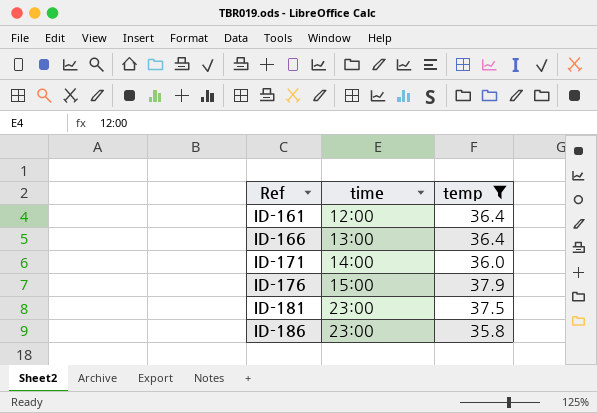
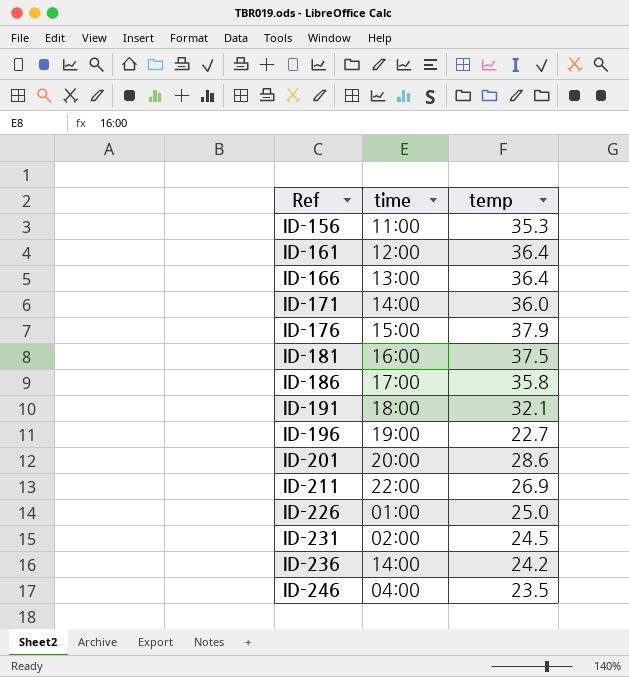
filter: temp >= 35.8 -> none
ID-181 | time: 23:00 -> 16:00
ID-186 | time: 23:00 -> 17:00

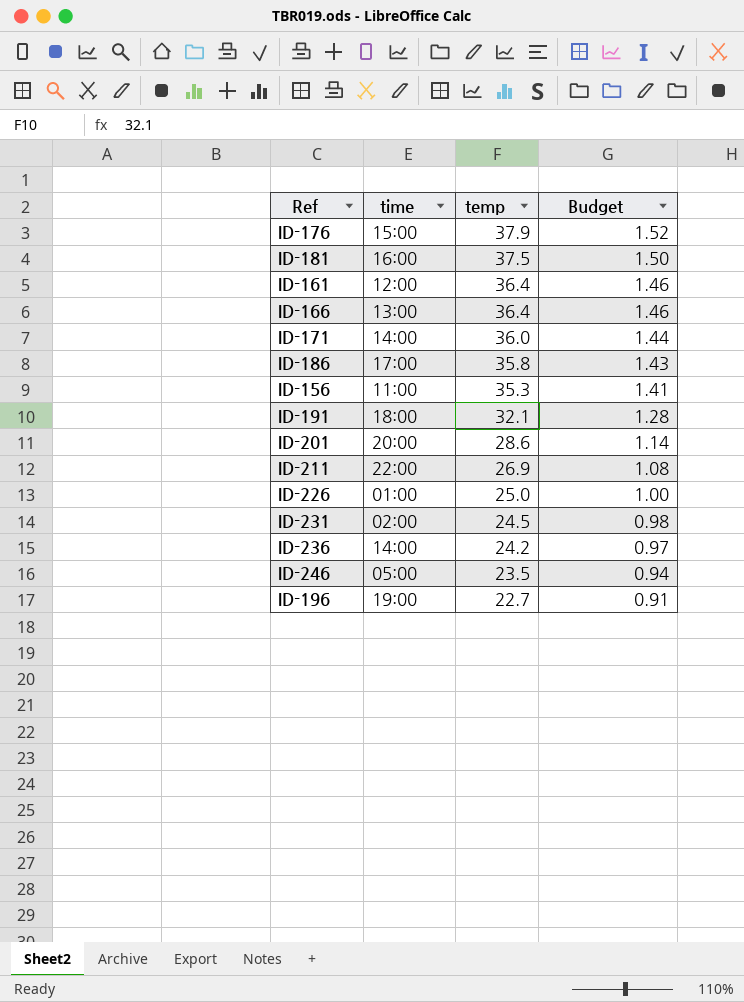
row order: Ref ascending -> temp descending
column Budget | formula: none -> [temp] * 0.04
ID-246 | time: 04:00 -> 05:00

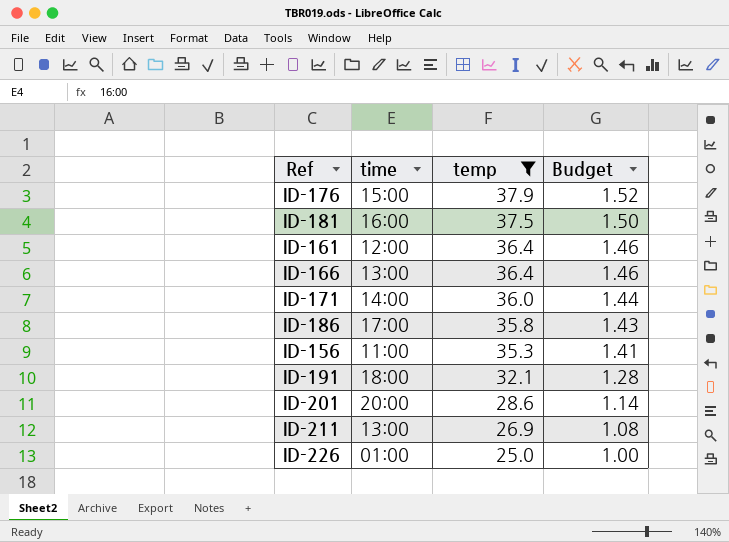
filter: none -> temp >= 25.0
ID-211 | time: 22:00 -> 13:00

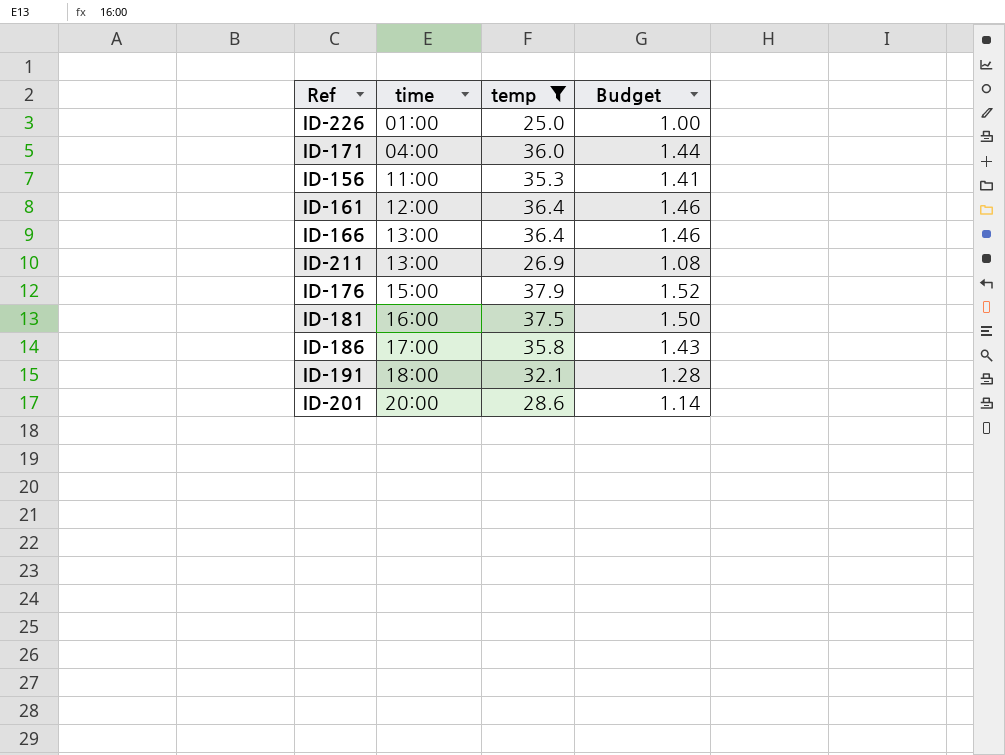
row order: temp descending -> time ascending
ID-171 | time: 14:00 -> 04:00

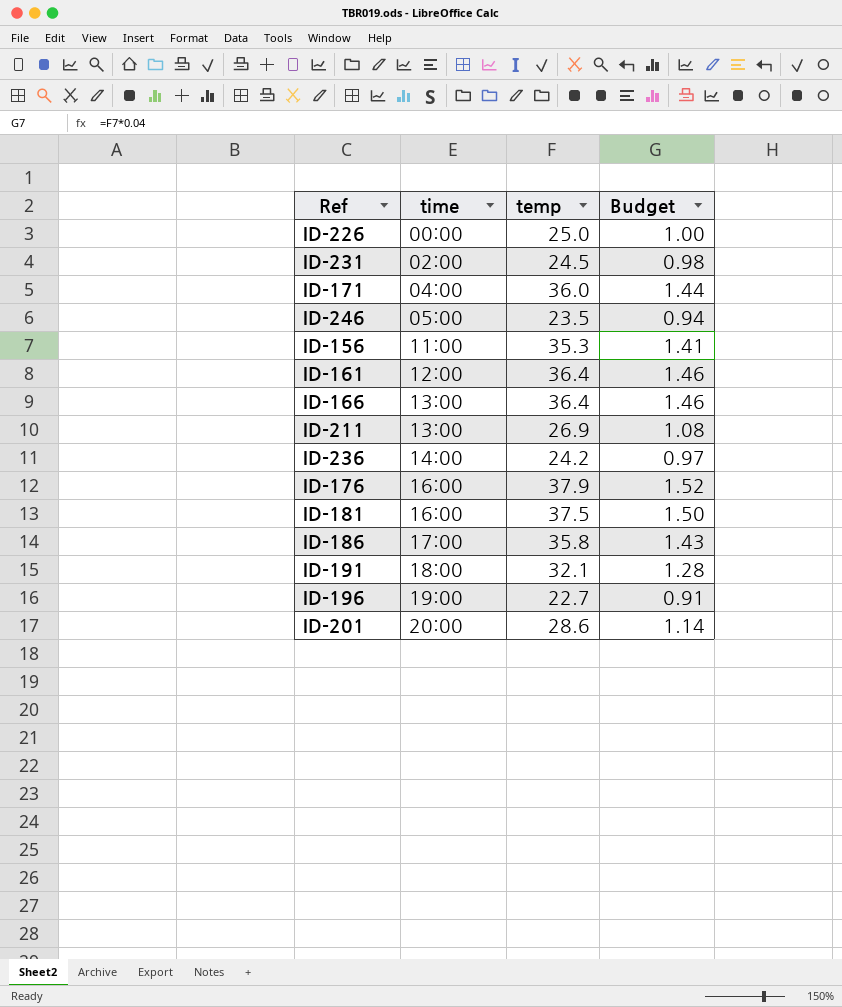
filter: temp >= 25.0 -> none
ID-226 | time: 01:00 -> 00:00
ID-176 | time: 15:00 -> 16:00

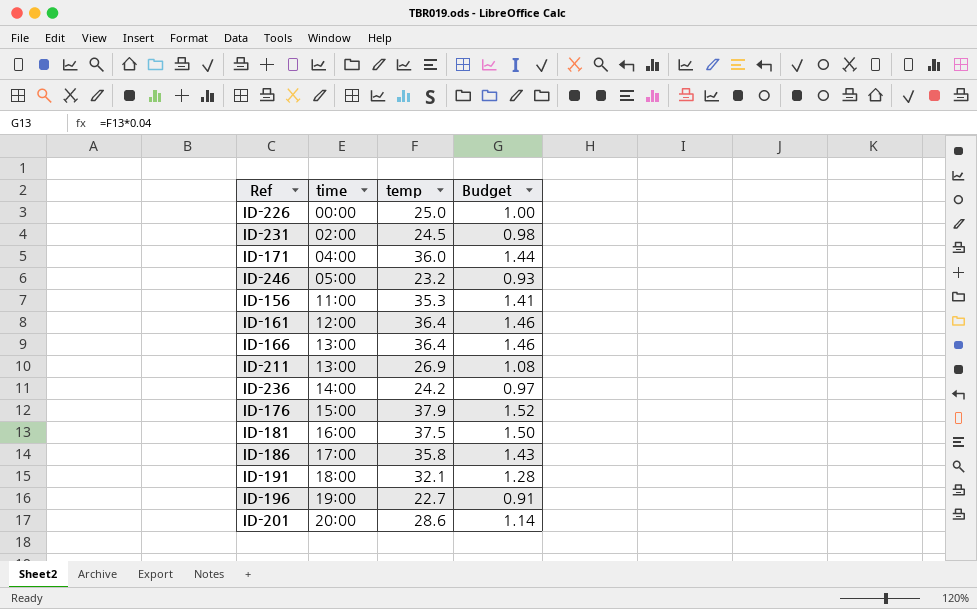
ID-246 | temp: 23.5 -> 23.2
ID-246 | Budget: 0.94 -> 0.93
ID-176 | time: 16:00 -> 15:00

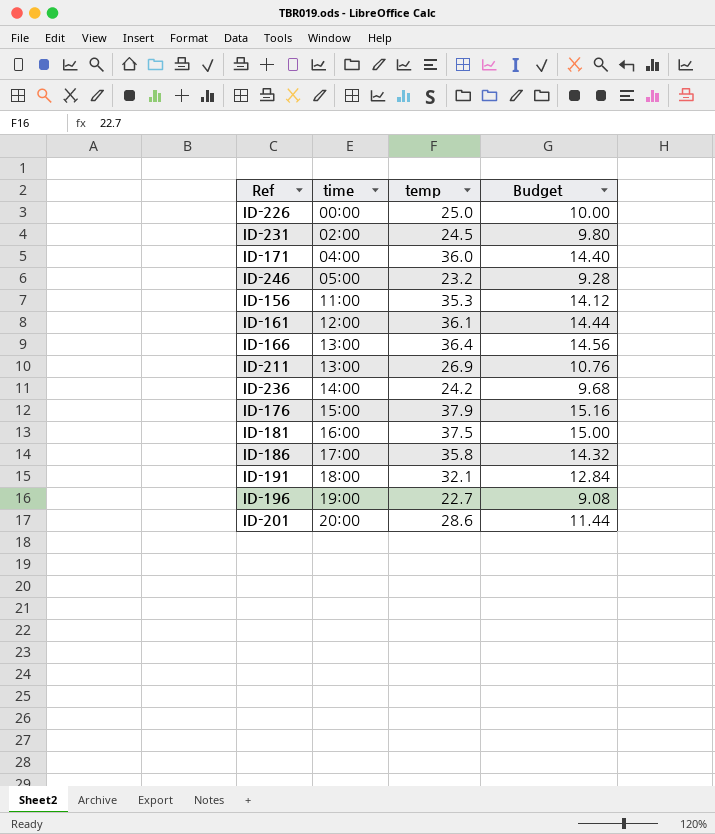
column Budget | formula: [temp] * 0.04 -> [temp] * 0.4
ID-161 | temp: 36.4 -> 36.1

